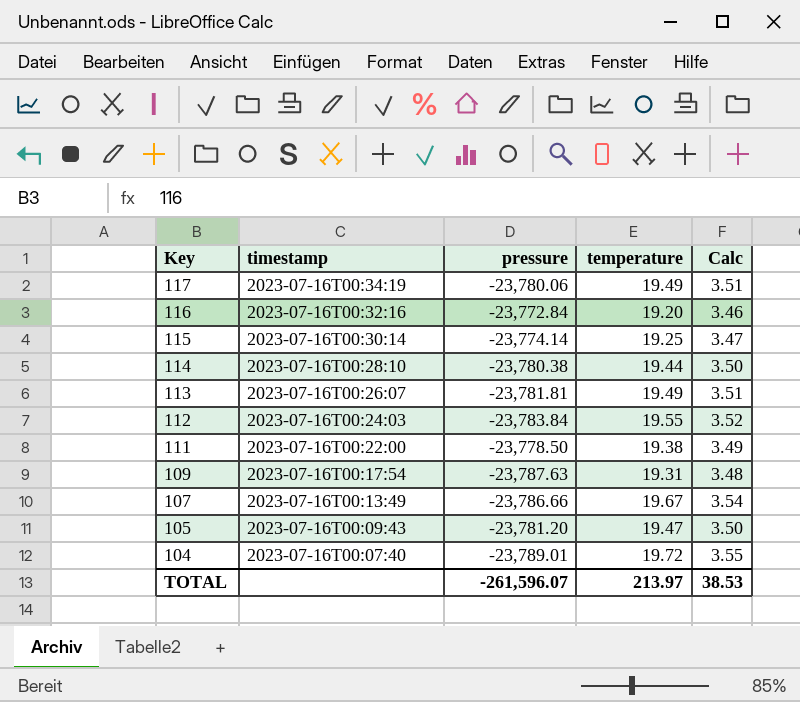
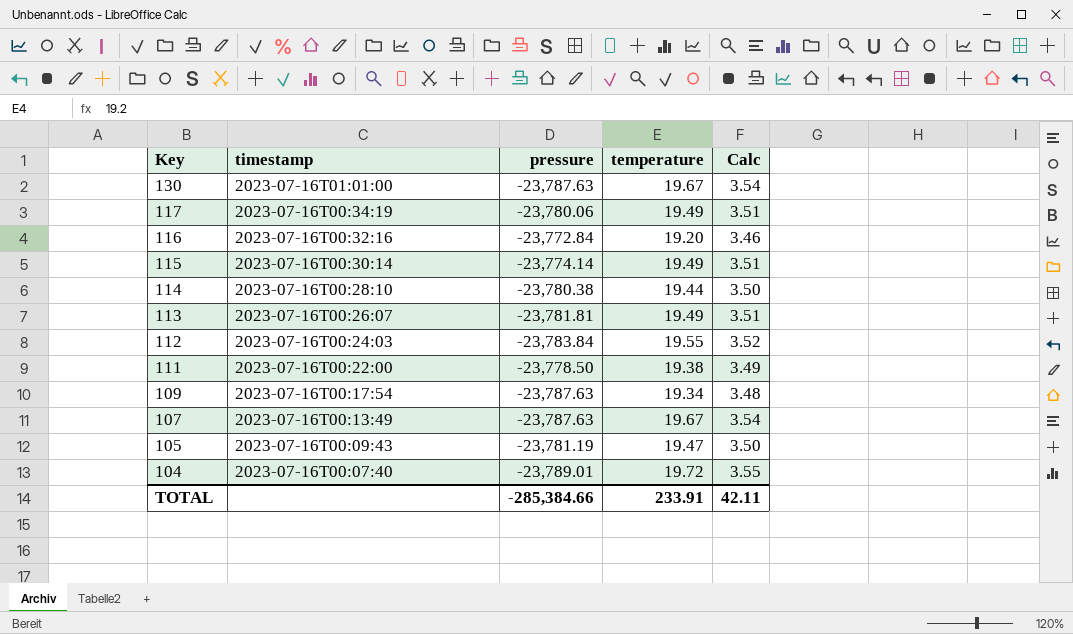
row 130: none -> 2023-07-16T01:01:00 | -23,787.63 | 19.67 | 3.54
115 | temperature: 19.25 -> 19.49
115 | Calc: 3.47 -> 3.51
109 | temperature: 19.31 -> 19.34
107 | pressure: -23,786.66 -> -23,787.63
105 | pressure: -23,781.20 -> -23,781.19
TOTAL | pressure: -261,596.07 -> -285,384.66
TOTAL | temperature: 213.97 -> 233.91
TOTAL | Calc: 38.53 -> 42.11

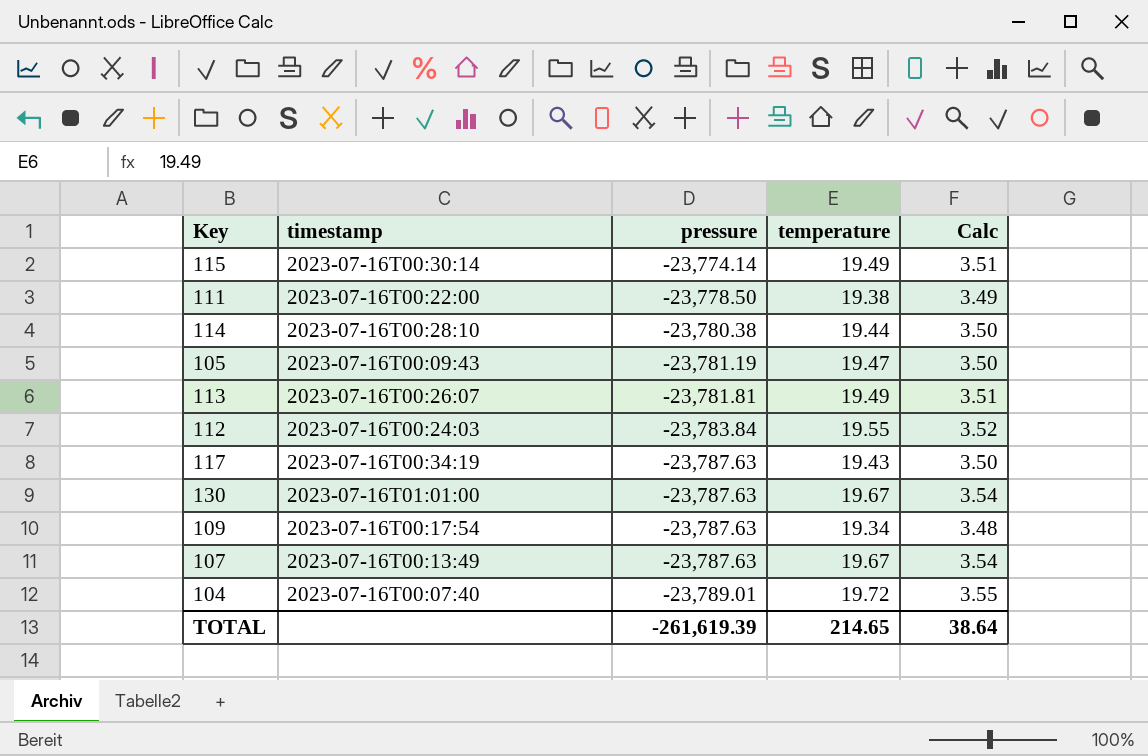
row order: Key descending -> pressure descending
row 116: 2023-07-16T00:32:16 | -23,772.84 | 19.20 | 3.46 -> none
117 | pressure: -23,780.06 -> -23,787.63
117 | temperature: 19.49 -> 19.43
117 | Calc: 3.51 -> 3.50
TOTAL | pressure: -285,384.66 -> -261,619.39
TOTAL | temperature: 233.91 -> 214.65
TOTAL | Calc: 42.11 -> 38.64

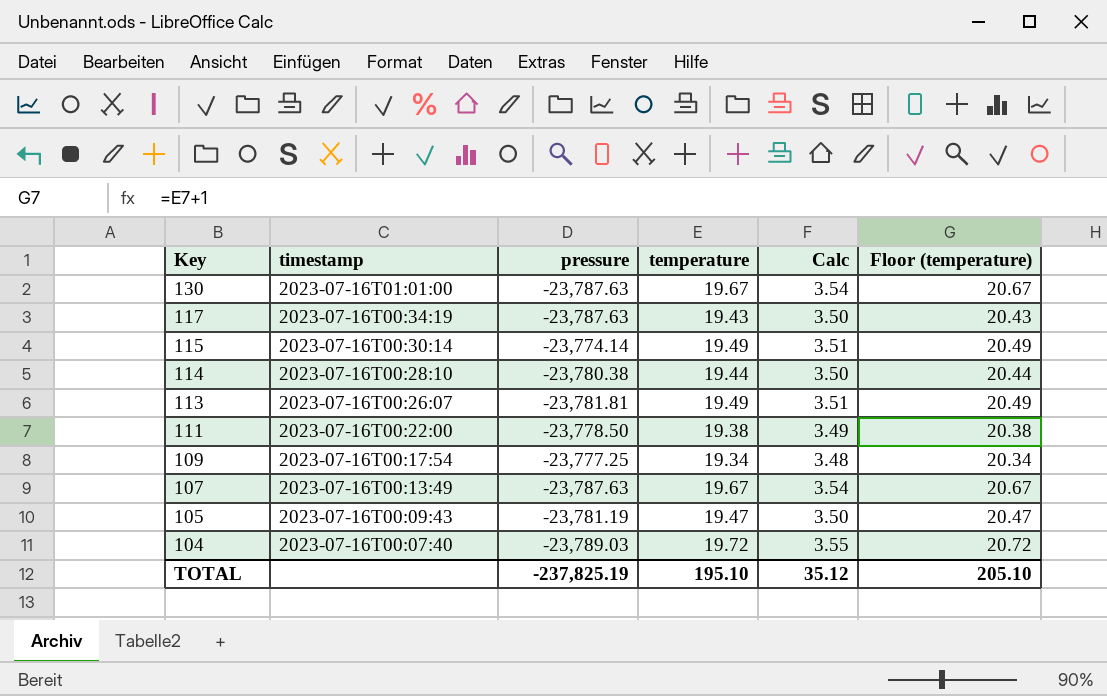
row order: pressure descending -> Key descending
column Floor (temperature) | formula: none -> [temperature] + 1
row 112: 2023-07-16T00:24:03 | -23,783.84 | 19.55 | 3.52 -> none
109 | pressure: -23,787.63 -> -23,777.25
104 | pressure: -23,789.01 -> -23,789.03
TOTAL | pressure: -261,619.39 -> -237,825.19
TOTAL | temperature: 214.65 -> 195.10
TOTAL | Calc: 38.64 -> 35.12

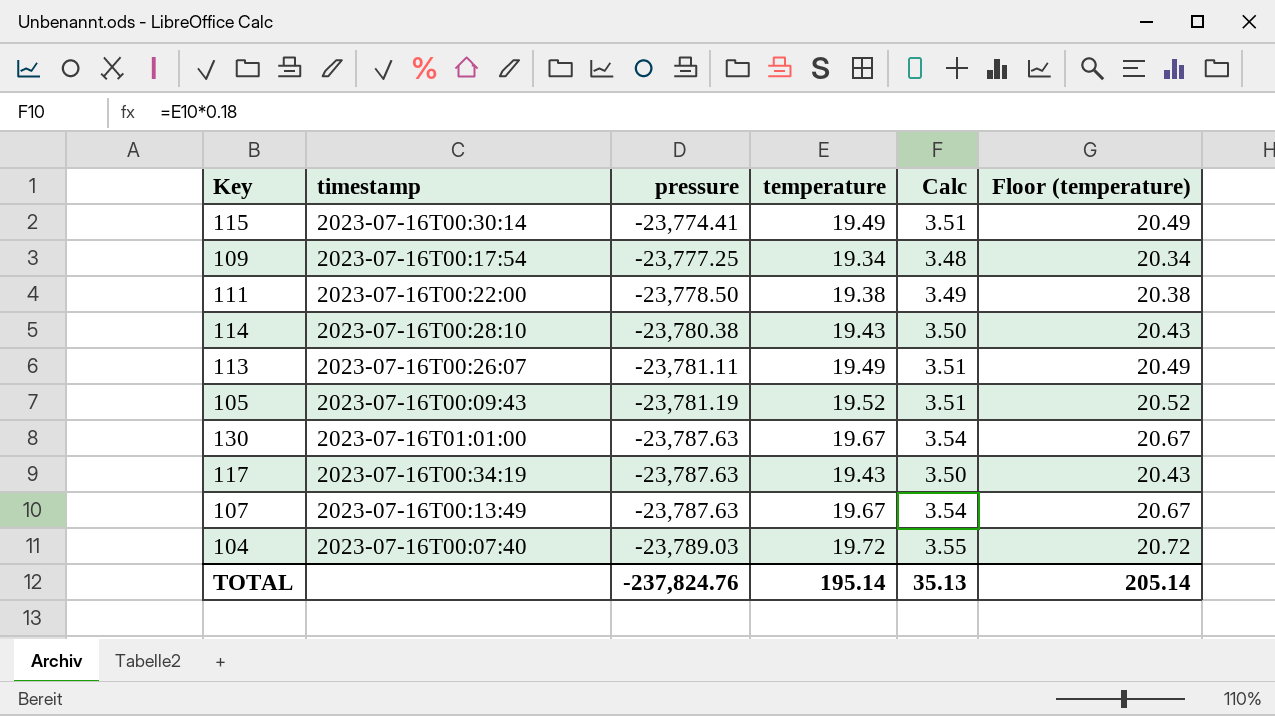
row order: Key descending -> pressure descending
115 | pressure: -23,774.14 -> -23,774.41
114 | temperature: 19.44 -> 19.43
114 | Floor (temperature): 20.44 -> 20.43
113 | pressure: -23,781.81 -> -23,781.11
105 | temperature: 19.47 -> 19.52
105 | Calc: 3.50 -> 3.51
105 | Floor (temperature): 20.47 -> 20.52
TOTAL | pressure: -237,825.19 -> -237,824.76
TOTAL | temperature: 195.10 -> 195.14
TOTAL | Calc: 35.12 -> 35.13
TOTAL | Floor (temperature): 205.10 -> 205.14

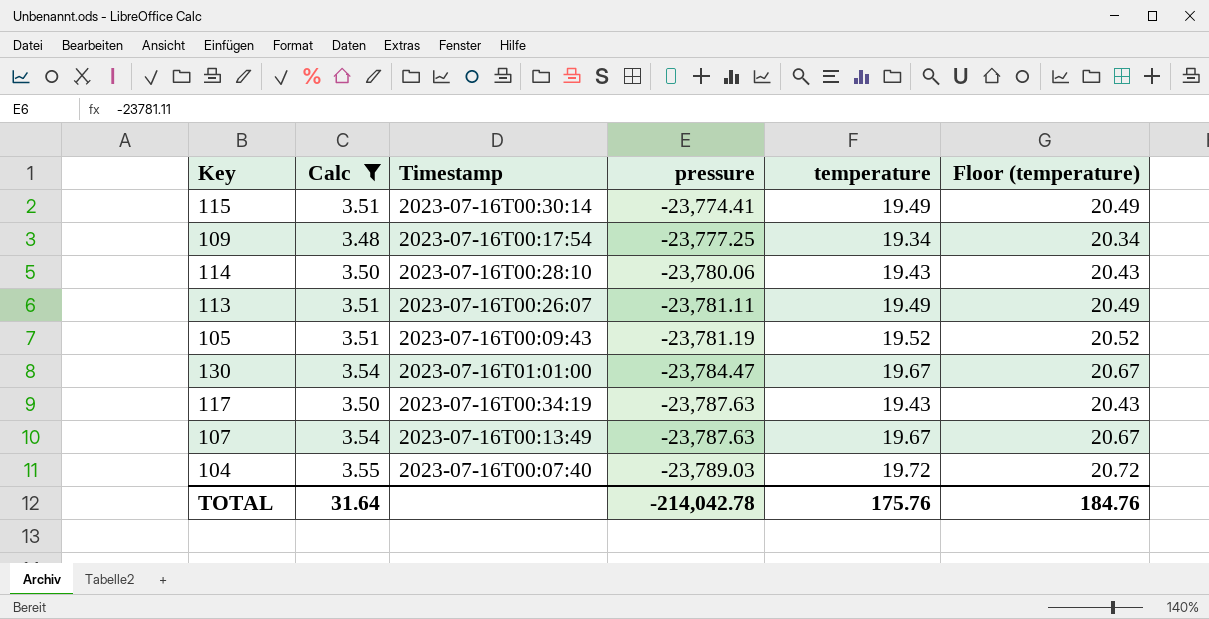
filter: none -> Calc != 3.49
column Calc | position: 5 -> 2
column name: timestamp -> Timestamp
114 | pressure: -23,780.38 -> -23,780.06
130 | pressure: -23,787.63 -> -23,784.47
TOTAL | Calc: 35.13 -> 31.64
TOTAL | pressure: -237,824.76 -> -214,042.78
TOTAL | temperature: 195.14 -> 175.76
TOTAL | Floor (temperature): 205.14 -> 184.76

